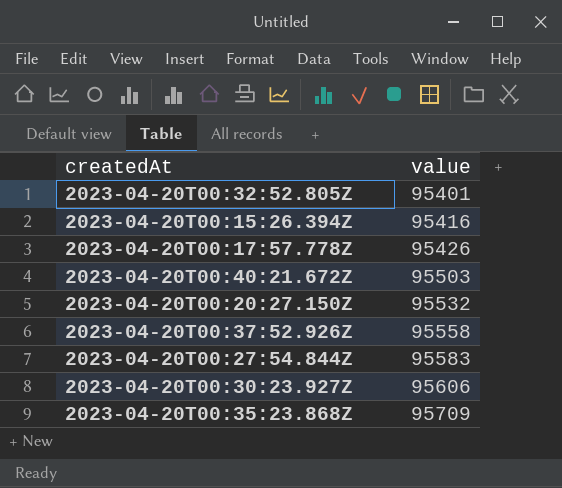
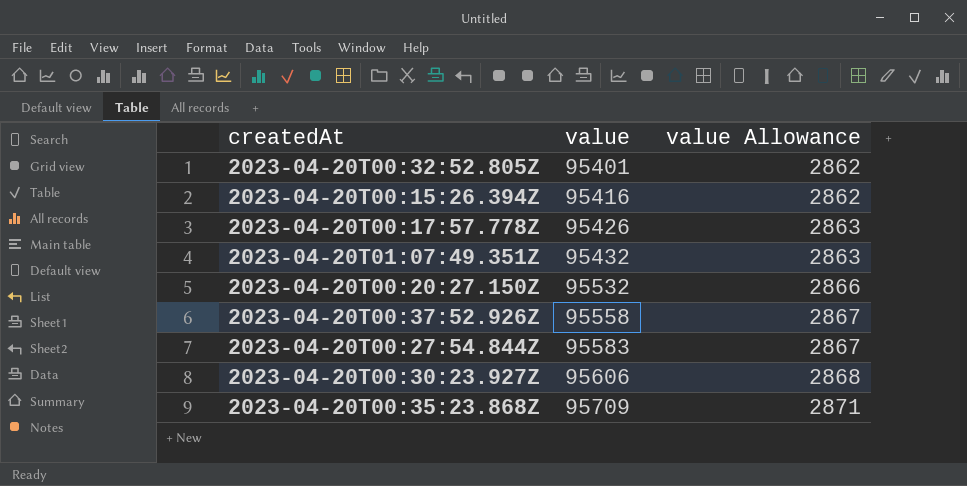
column value Allowance | formula: none -> [value] * 0.03
row 2023-04-20T00:40:21.672Z: 95503 -> none
row 2023-04-20T01:07:49.351Z: none -> 95432 | 2863

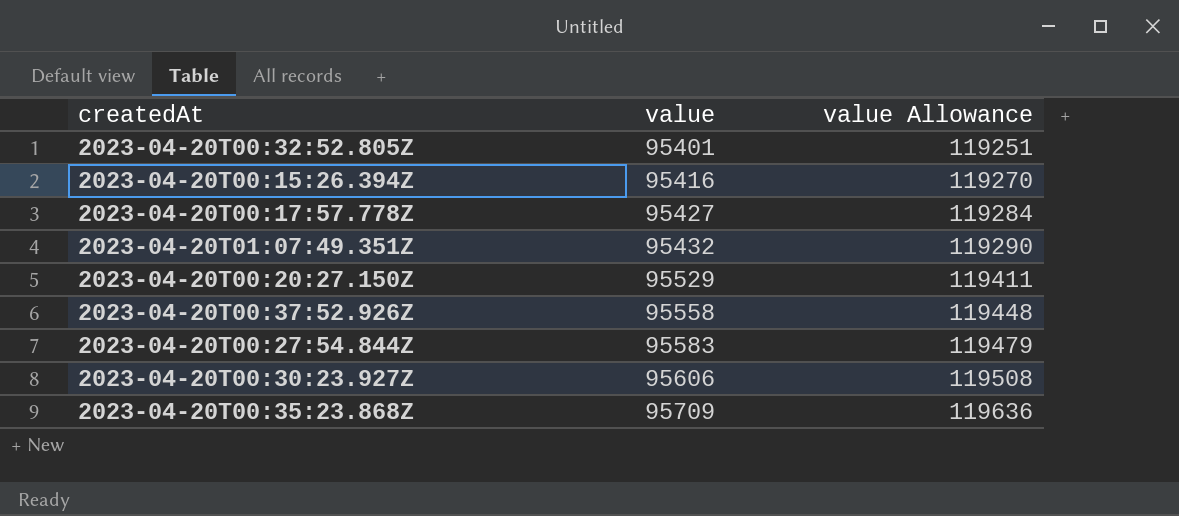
column value Allowance | formula: [value] * 0.03 -> [value] * 1.25
2023-04-20T00:17:57.778Z | value: 95426 -> 95427
2023-04-20T00:20:27.150Z | value: 95532 -> 95529

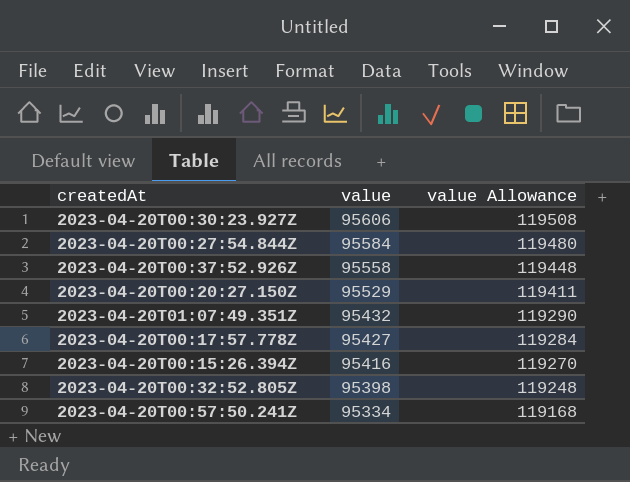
row order: value ascending -> value descending
row 2023-04-20T00:35:23.868Z: 95709 | 119636 -> none
2023-04-20T00:27:54.844Z | value: 95583 -> 95584
2023-04-20T00:27:54.844Z | value Allowance: 119479 -> 119480
2023-04-20T00:32:52.805Z | value: 95401 -> 95398
2023-04-20T00:32:52.805Z | value Allowance: 119251 -> 119248
row 2023-04-20T00:57:50.241Z: none -> 95334 | 119168

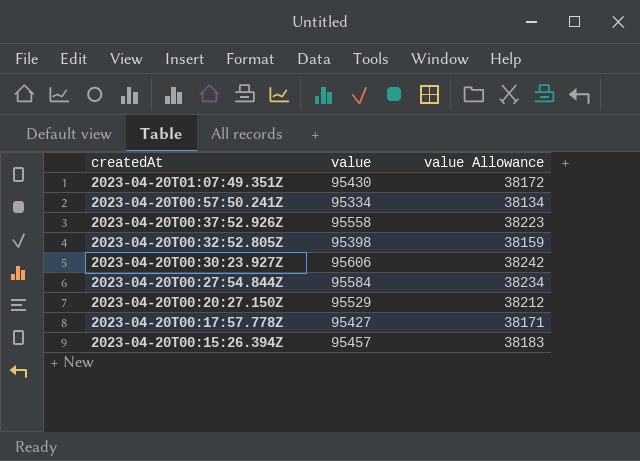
row order: value descending -> createdAt descending
column value Allowance | formula: [value] * 1.25 -> [value] * 0.4
2023-04-20T01:07:49.351Z | value: 95432 -> 95430
2023-04-20T00:15:26.394Z | value: 95416 -> 95457

